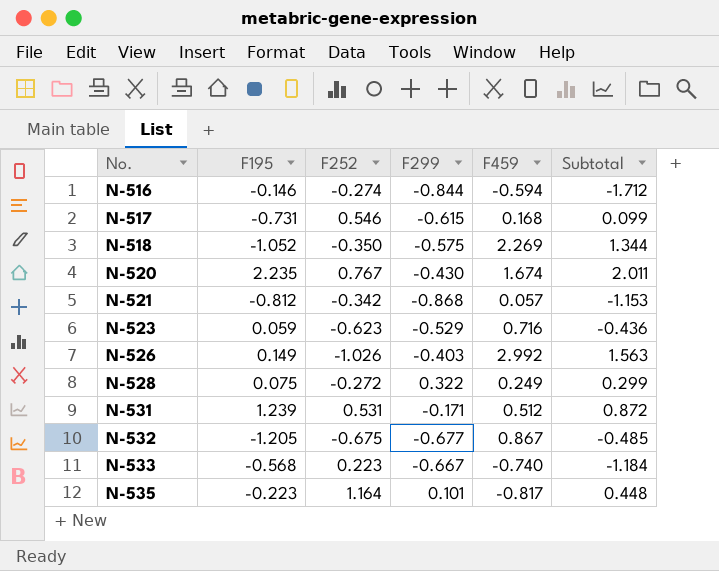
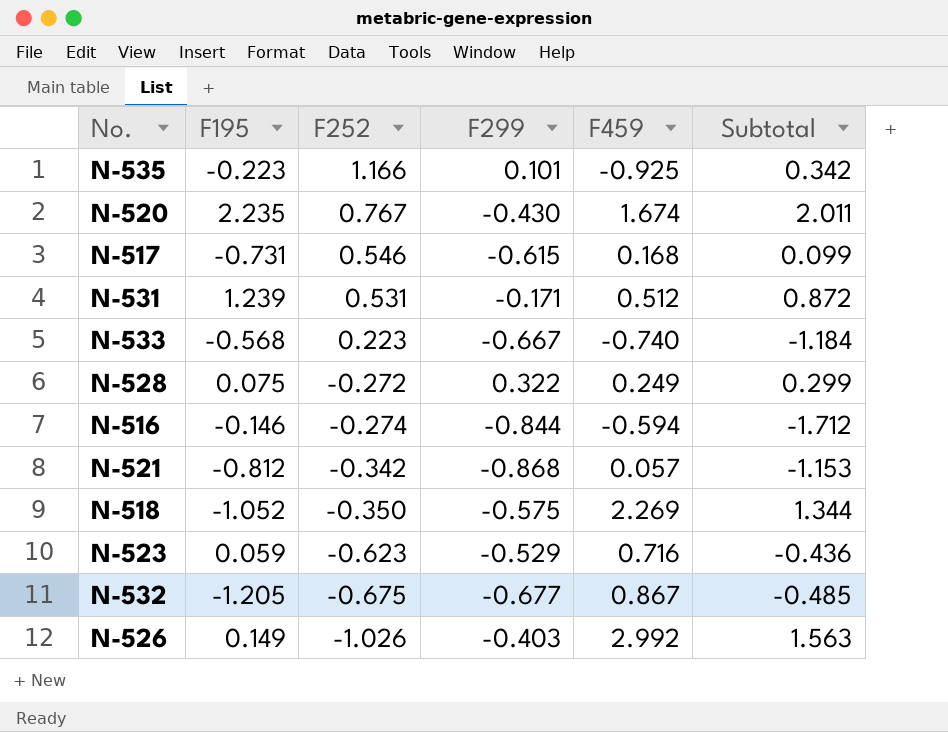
row order: No. ascending -> F252 descending
N-535 | F252: 1.164 -> 1.166
N-535 | F459: -0.817 -> -0.925
N-535 | Subtotal: 0.448 -> 0.342

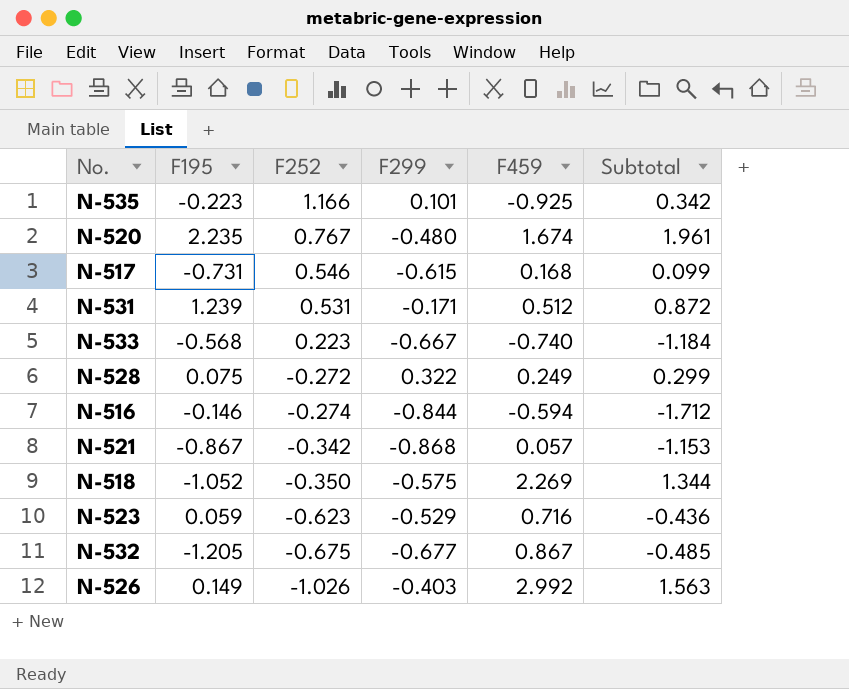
N-520 | F299: -0.430 -> -0.480
N-520 | Subtotal: 2.011 -> 1.961
N-521 | F195: -0.812 -> -0.867

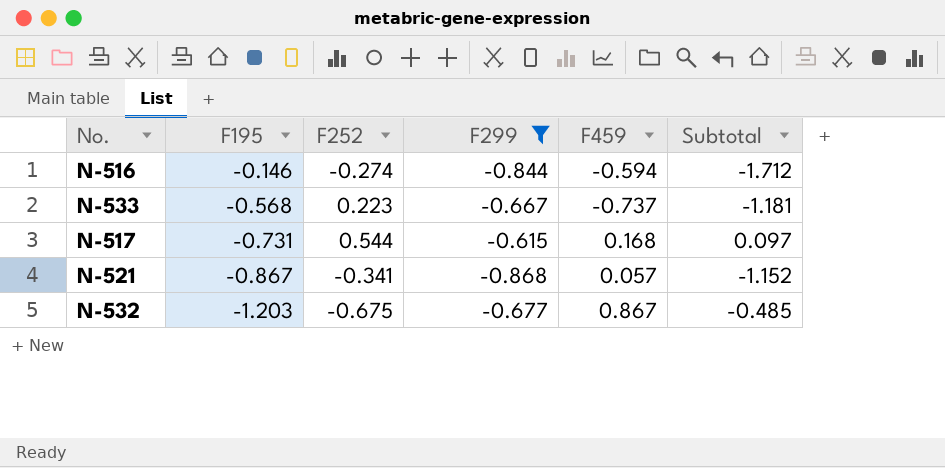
filter: none -> F299 <= -0.615
row order: F252 descending -> F195 descending
N-533 | F459: -0.740 -> -0.737
N-533 | Subtotal: -1.184 -> -1.181
N-517 | F252: 0.546 -> 0.544
N-517 | Subtotal: 0.099 -> 0.097
N-521 | F252: -0.342 -> -0.341
N-521 | Subtotal: -1.153 -> -1.152
N-532 | F195: -1.205 -> -1.203

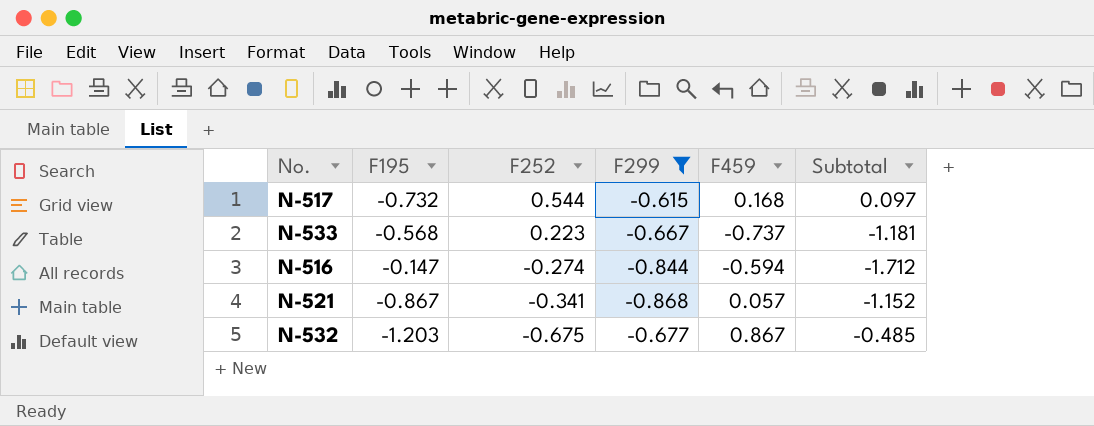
row order: F195 descending -> F252 descending
N-517 | F195: -0.731 -> -0.732
N-516 | F195: -0.146 -> -0.147

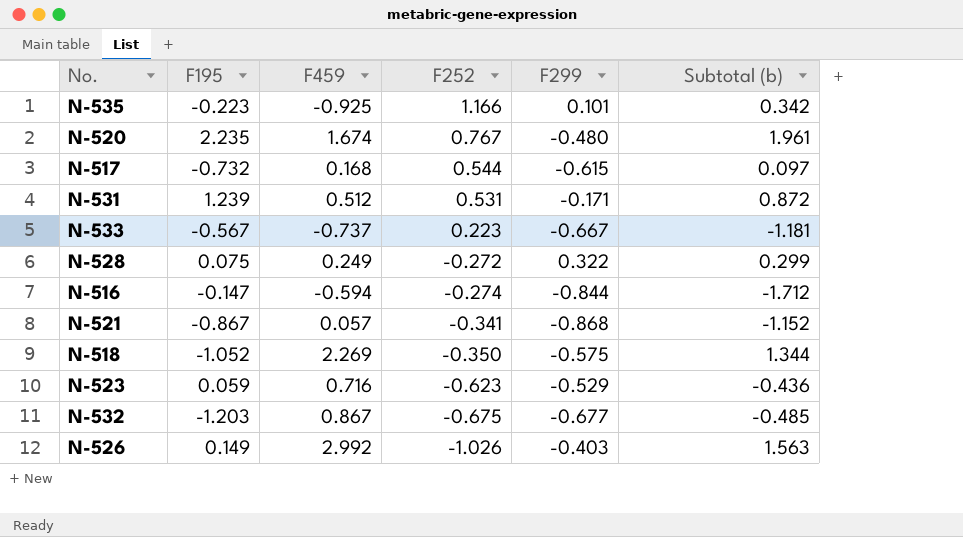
filter: F299 <= -0.615 -> none
column F459 | position: 5 -> 3
column name: Subtotal -> Subtotal (b)
N-533 | F195: -0.568 -> -0.567

